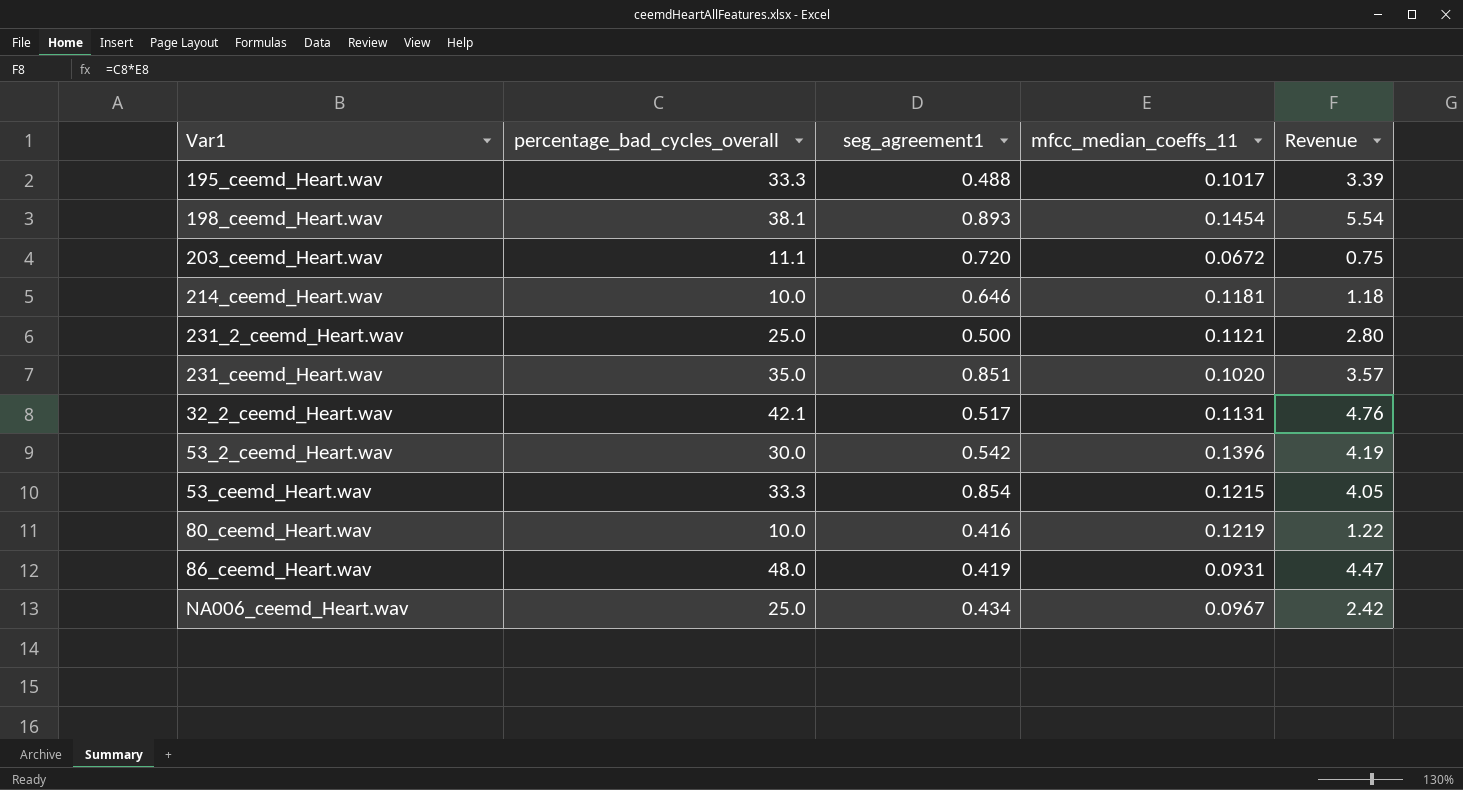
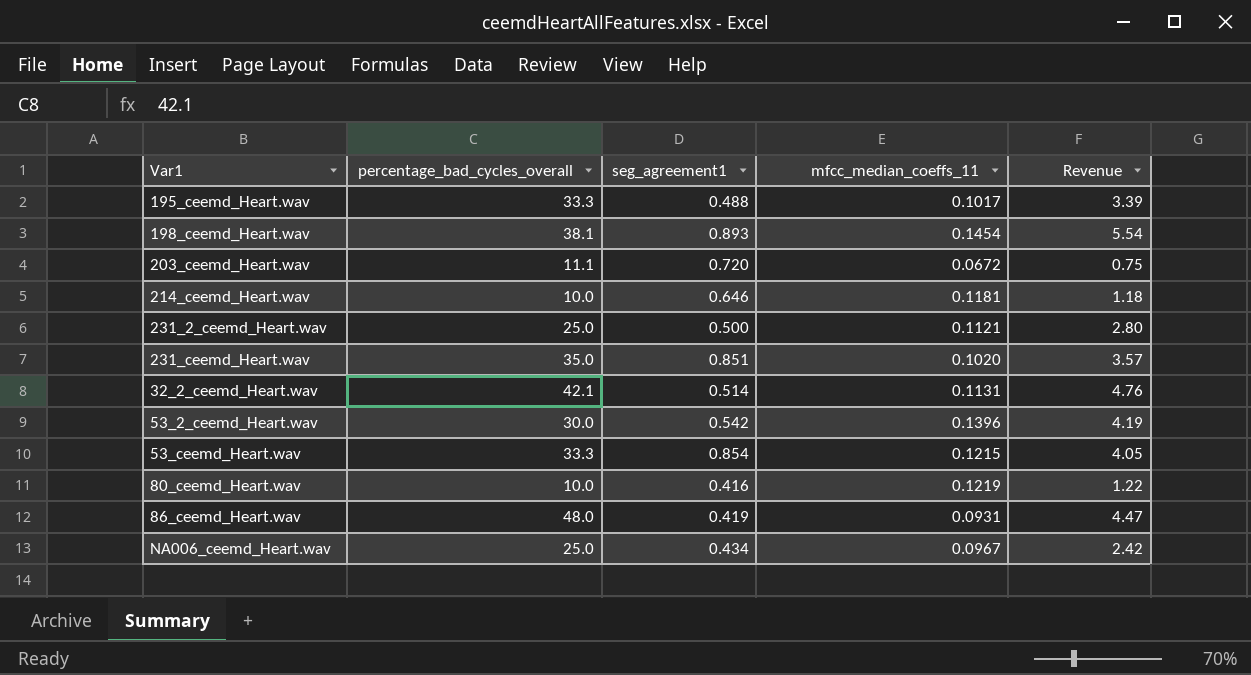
32_2_ceemd_Heart.wav | seg_agreement1: 0.517 -> 0.514

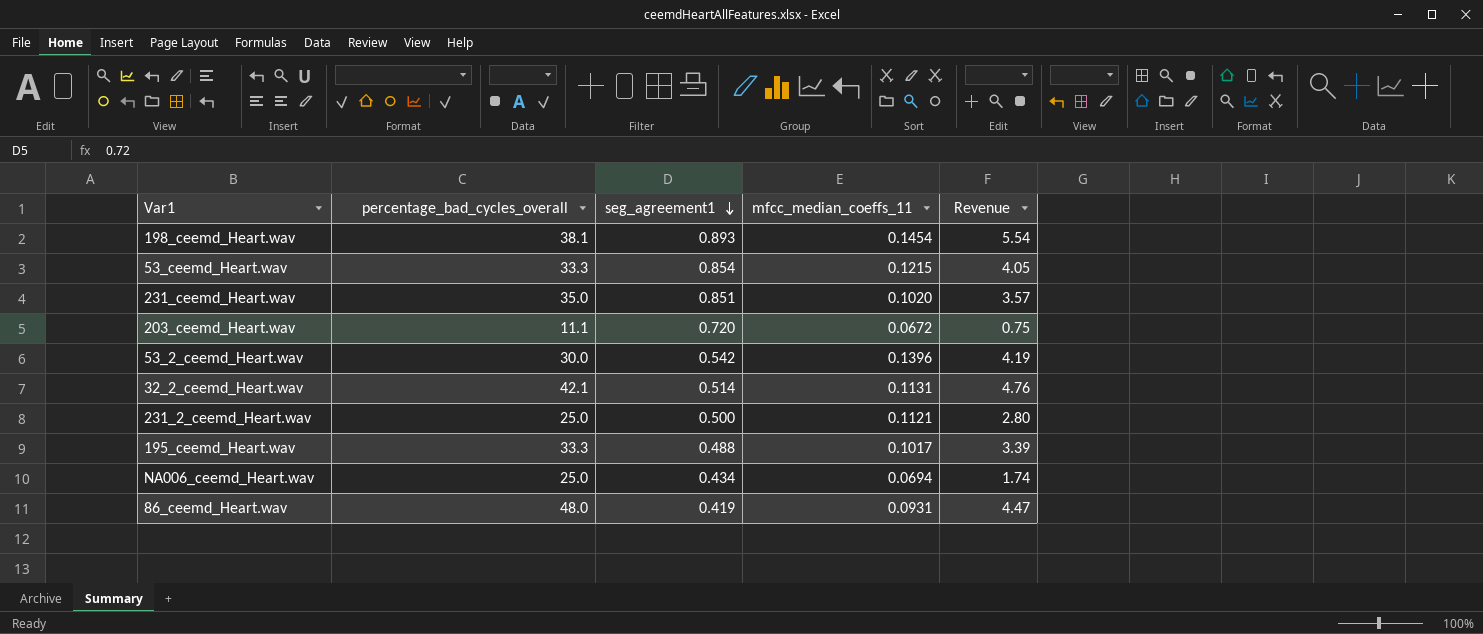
row order: none -> seg_agreement1 descending
row 214_ceemd_Heart.wav: 10.0 | 0.646 | 0.1181 | 1.18 -> none
row 80_ceemd_Heart.wav: 10.0 | 0.416 | 0.1219 | 1.22 -> none
NA006_ceemd_Heart.wav | mfcc_median_coeffs_11: 0.0967 -> 0.0694
NA006_ceemd_Heart.wav | Revenue: 2.42 -> 1.74

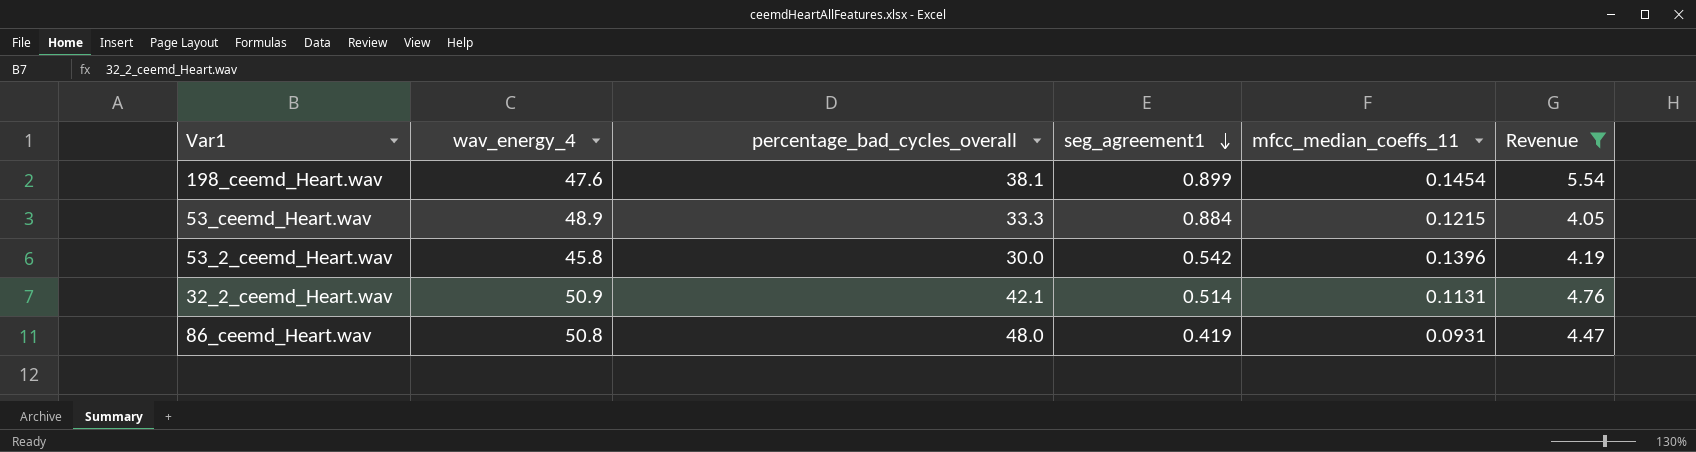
filter: none -> Revenue >= 4.05
column wav_energy_4 | position: none -> 2
198_ceemd_Heart.wav | seg_agreement1: 0.893 -> 0.899
53_ceemd_Heart.wav | seg_agreement1: 0.854 -> 0.884

